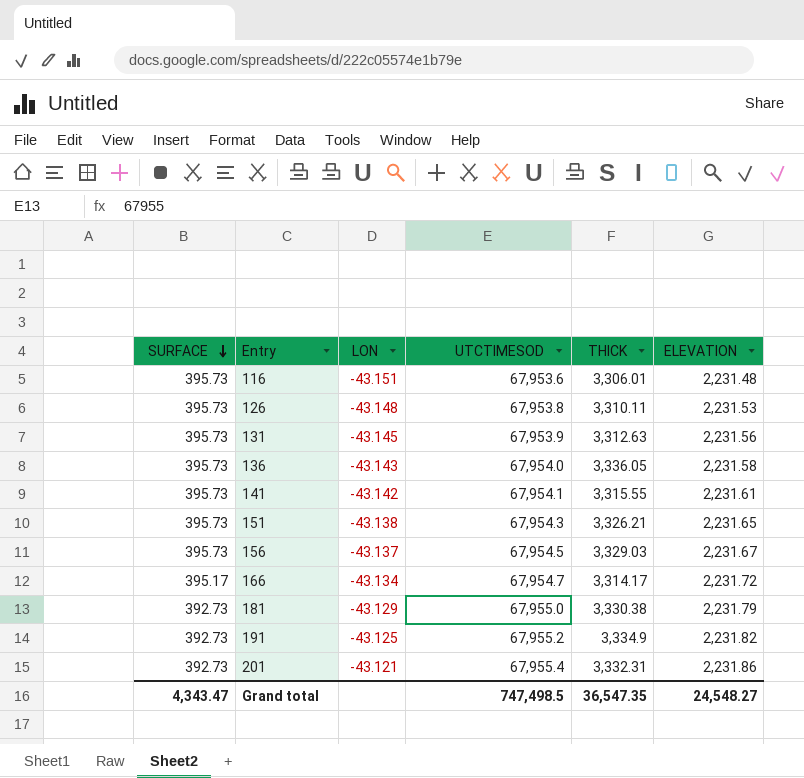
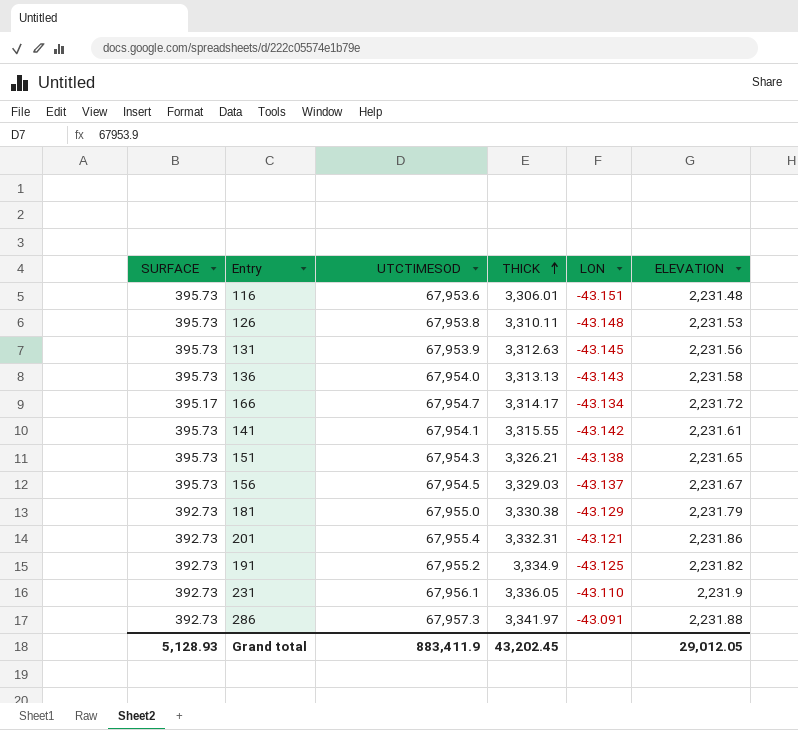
row order: SURFACE descending -> THICK ascending
column LON | position: 3 -> 5
136 | THICK: 3,336.05 -> 3,313.13
row 231: none -> 392.73 | 67,956.1 | 3,336.05 | -43.110 | 2,231.9
row 286: none -> 392.73 | 67,957.3 | 3,341.97 | -43.091 | 2,231.88
Grand total | SURFACE: 4,343.47 -> 5,128.93
Grand total | UTCTIMESOD: 747,498.5 -> 883,411.9
Grand total | THICK: 36,547.35 -> 43,202.45
Grand total | ELEVATION: 24,548.27 -> 29,012.05

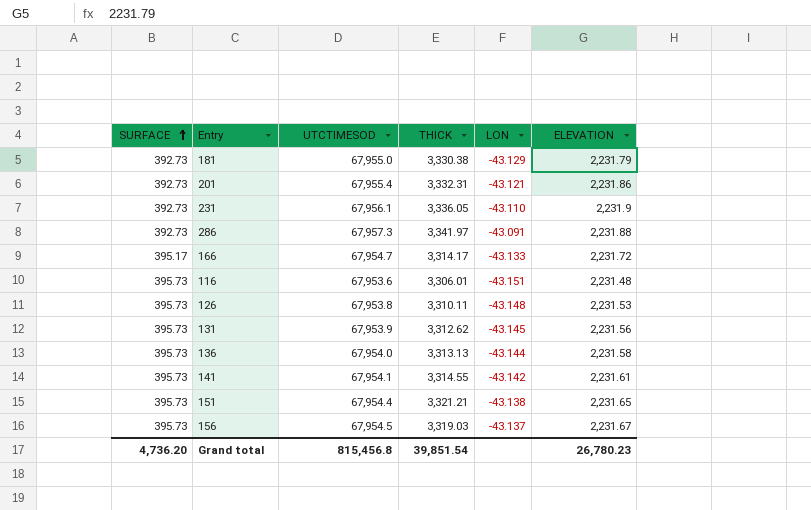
row order: THICK ascending -> SURFACE ascending
row 191: 392.73 | 67,955.2 | 3,334.9 | -43.125 | 2,231.82 -> none
166 | LON: -43.134 -> -43.133
131 | THICK: 3,312.63 -> 3,312.62
136 | LON: -43.143 -> -43.144
141 | THICK: 3,315.55 -> 3,314.55
151 | UTCTIMESOD: 67,954.3 -> 67,954.4
151 | THICK: 3,326.21 -> 3,321.21
156 | THICK: 3,329.03 -> 3,319.03
Grand total | SURFACE: 5,128.93 -> 4,736.20
Grand total | UTCTIMESOD: 883,411.9 -> 815,456.8
Grand total | THICK: 43,202.45 -> 39,851.54
Grand total | ELEVATION: 29,012.05 -> 26,780.23

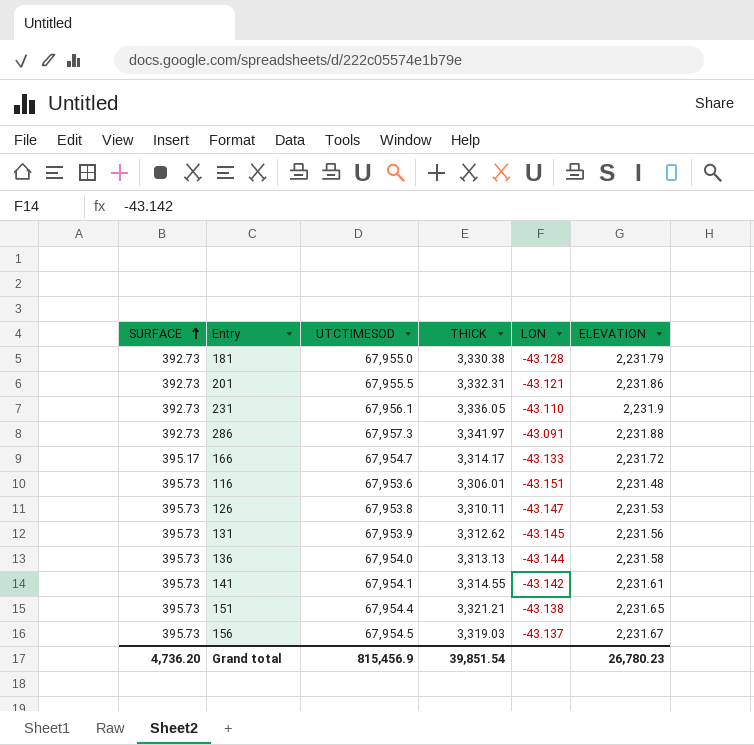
181 | LON: -43.129 -> -43.128
201 | UTCTIMESOD: 67,955.4 -> 67,955.5
126 | LON: -43.148 -> -43.147
Grand total | UTCTIMESOD: 815,456.8 -> 815,456.9

